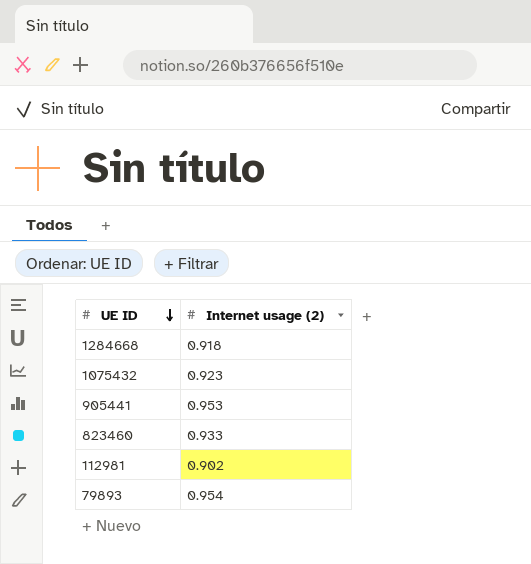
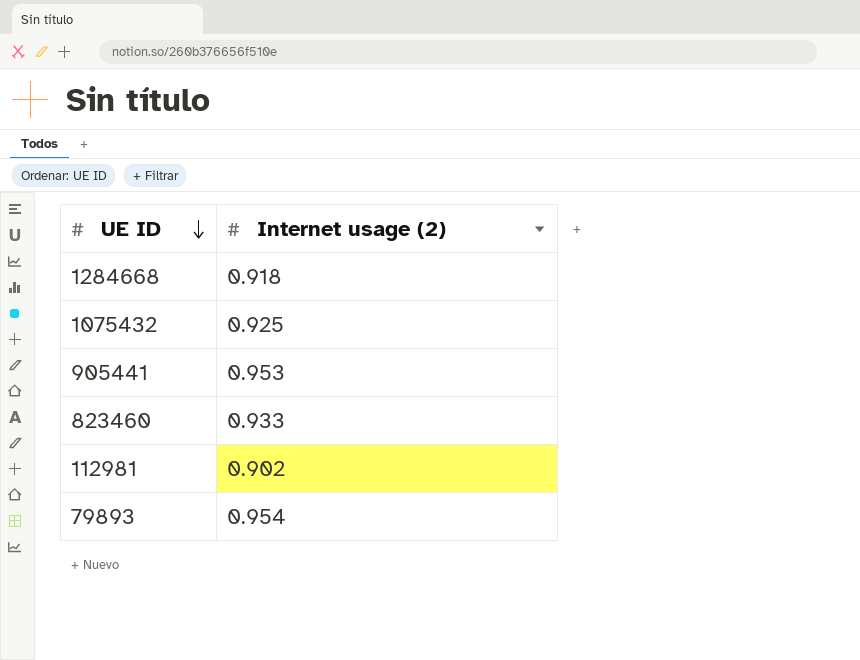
1075432 | Internet usage (2): 0.923 -> 0.925

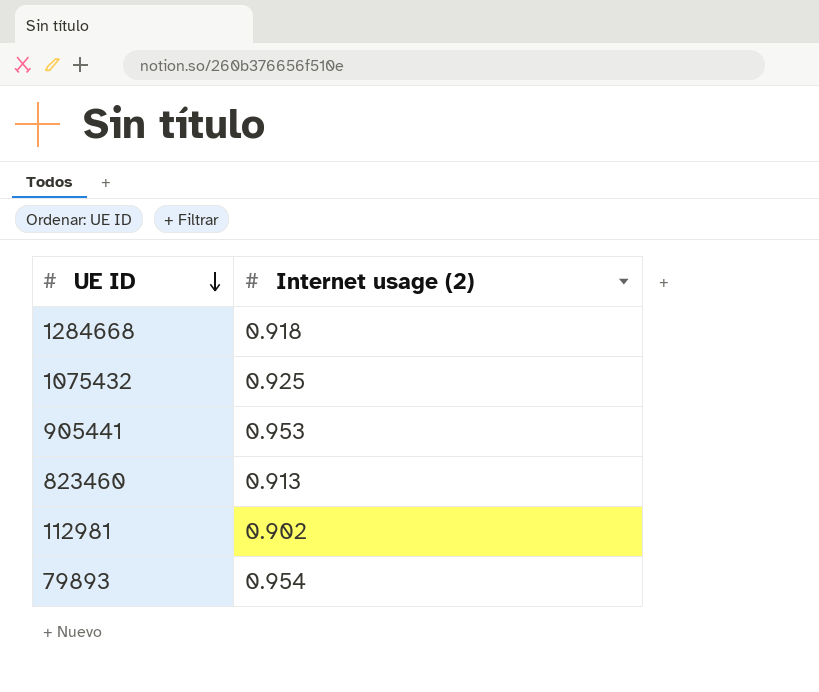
823460 | Internet usage (2): 0.933 -> 0.913

